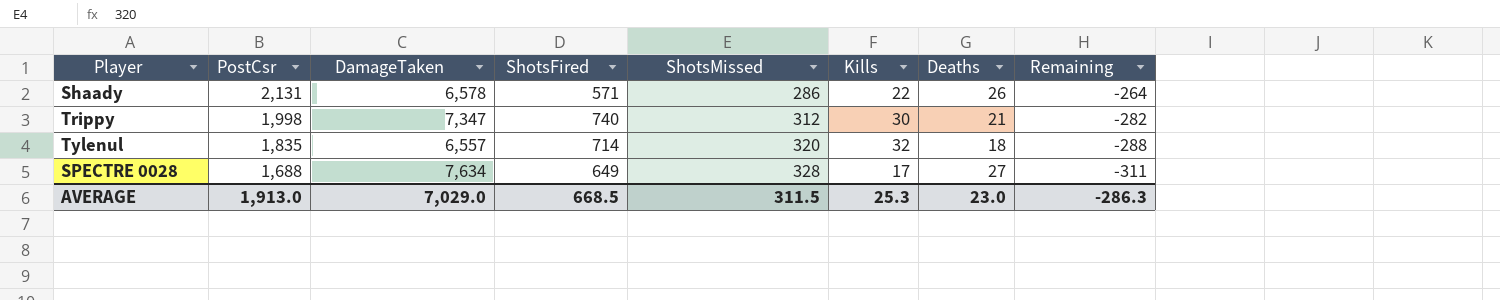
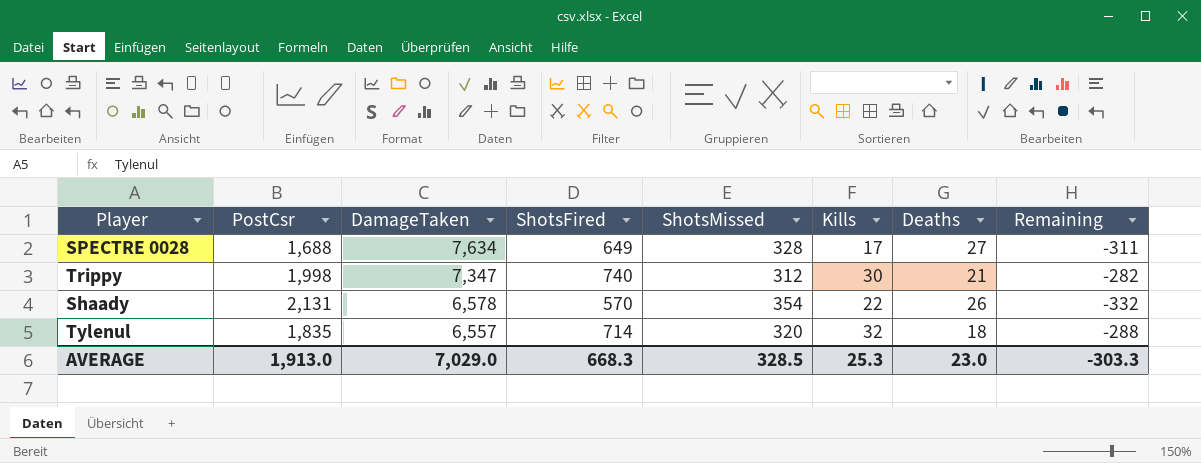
row order: PostCsr descending -> DamageTaken descending
Shaady | ShotsFired: 571 -> 570
Shaady | ShotsMissed: 286 -> 354
Shaady | Remaining: -264 -> -332
AVERAGE | ShotsFired: 668.5 -> 668.3
AVERAGE | ShotsMissed: 311.5 -> 328.5
AVERAGE | Remaining: -286.3 -> -303.3

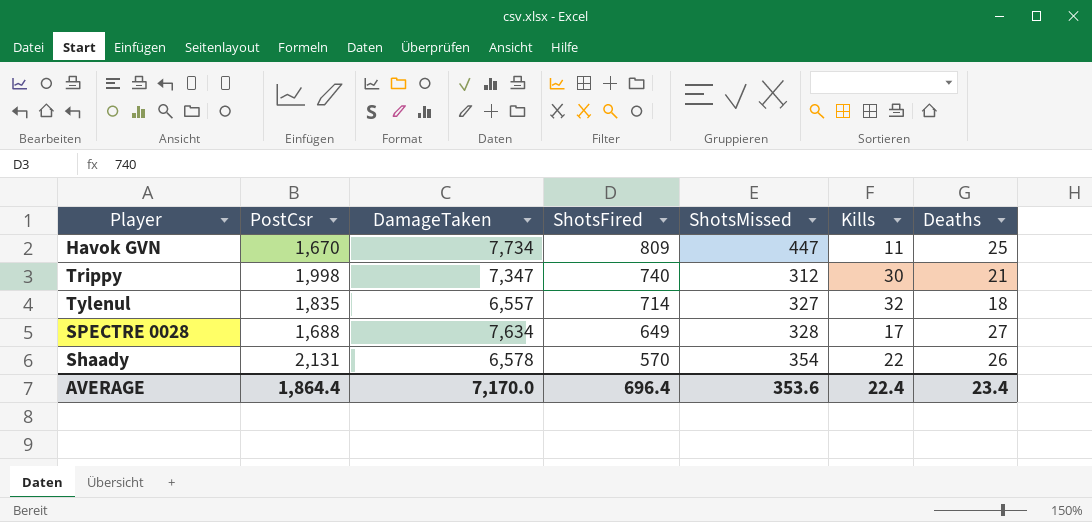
row order: DamageTaken descending -> ShotsFired descending
column Remaining | formula: [Kills] - [ShotsMissed] -> none
row Havok GVN: none -> 1,670 | 7,734 | 809 | 447 | 11 | 25
Tylenul | ShotsMissed: 320 -> 327
AVERAGE | PostCsr: 1,913.0 -> 1,864.4
AVERAGE | DamageTaken: 7,029.0 -> 7,170.0
AVERAGE | ShotsFired: 668.3 -> 696.4
AVERAGE | ShotsMissed: 328.5 -> 353.6
AVERAGE | Kills: 25.3 -> 22.4
AVERAGE | Deaths: 23.0 -> 23.4

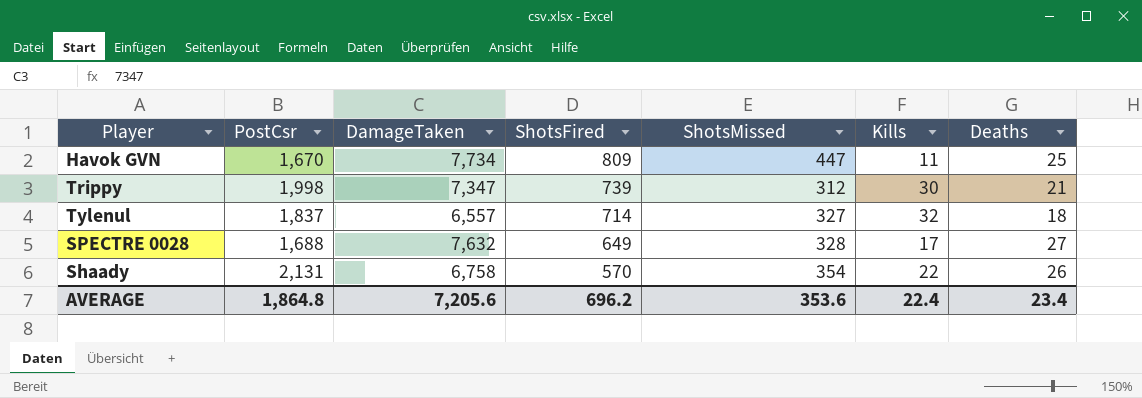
Trippy | ShotsFired: 740 -> 739
Tylenul | PostCsr: 1,835 -> 1,837
SPECTRE 0028 | DamageTaken: 7,634 -> 7,632
Shaady | DamageTaken: 6,578 -> 6,758
AVERAGE | PostCsr: 1,864.4 -> 1,864.8
AVERAGE | DamageTaken: 7,170.0 -> 7,205.6
AVERAGE | ShotsFired: 696.4 -> 696.2

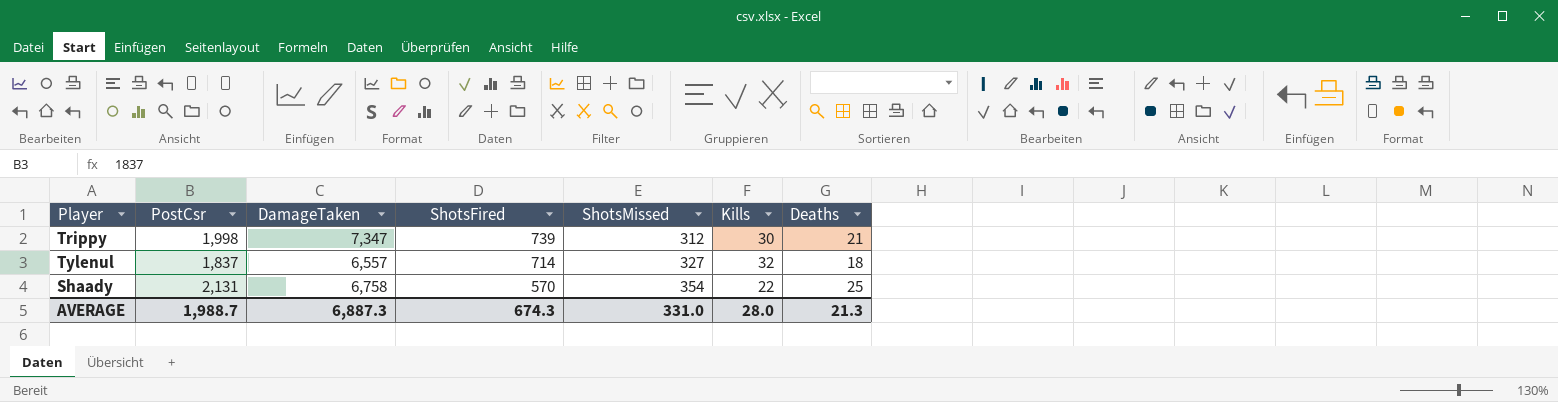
row Havok GVN: 1,670 | 7,734 | 809 | 447 | 11 | 25 -> none
row SPECTRE 0028: 1,688 | 7,632 | 649 | 328 | 17 | 27 -> none
Shaady | Deaths: 26 -> 25
AVERAGE | PostCsr: 1,864.8 -> 1,988.7
AVERAGE | DamageTaken: 7,205.6 -> 6,887.3
AVERAGE | ShotsFired: 696.2 -> 674.3
AVERAGE | ShotsMissed: 353.6 -> 331.0
AVERAGE | Kills: 22.4 -> 28.0
AVERAGE | Deaths: 23.4 -> 21.3

